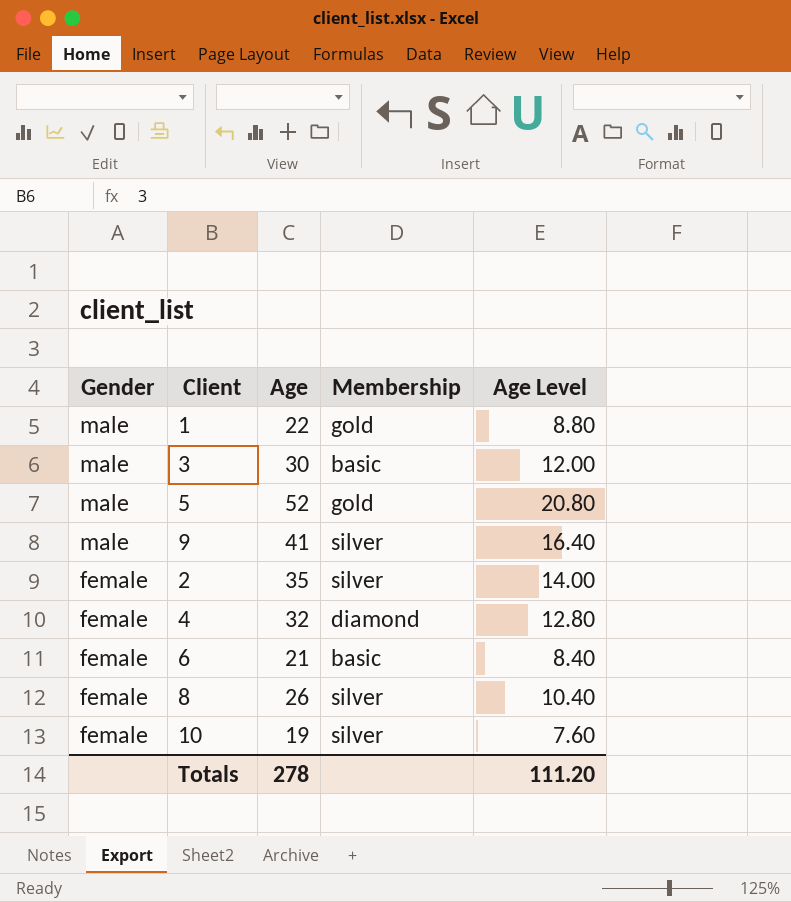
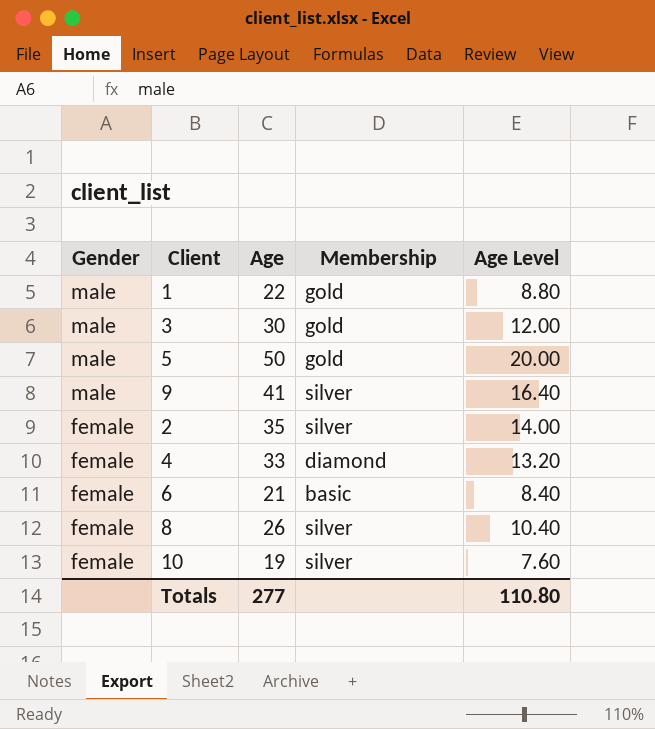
3 | Membership: basic -> gold
5 | Age: 52 -> 50
5 | Age Level: 20.80 -> 20.00
4 | Age: 32 -> 33
4 | Age Level: 12.80 -> 13.20
Totals | Age: 278 -> 277
Totals | Age Level: 111.20 -> 110.80

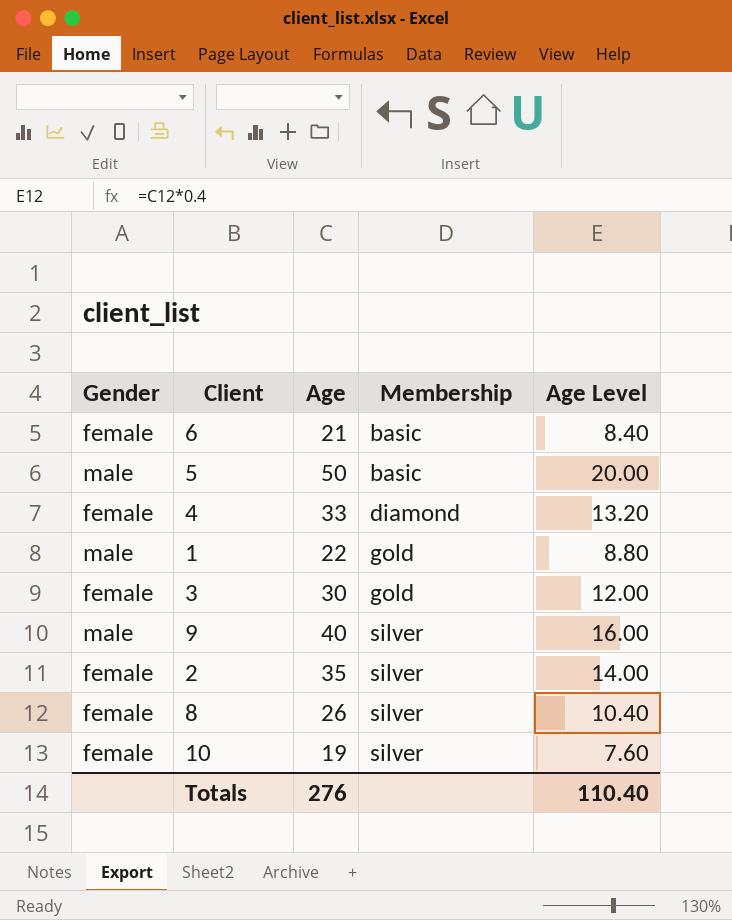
row order: Gender descending -> Membership ascending
5 | Membership: gold -> basic
3 | Gender: male -> female
9 | Age: 41 -> 40
9 | Age Level: 16.40 -> 16.00
Totals | Age: 277 -> 276
Totals | Age Level: 110.80 -> 110.40

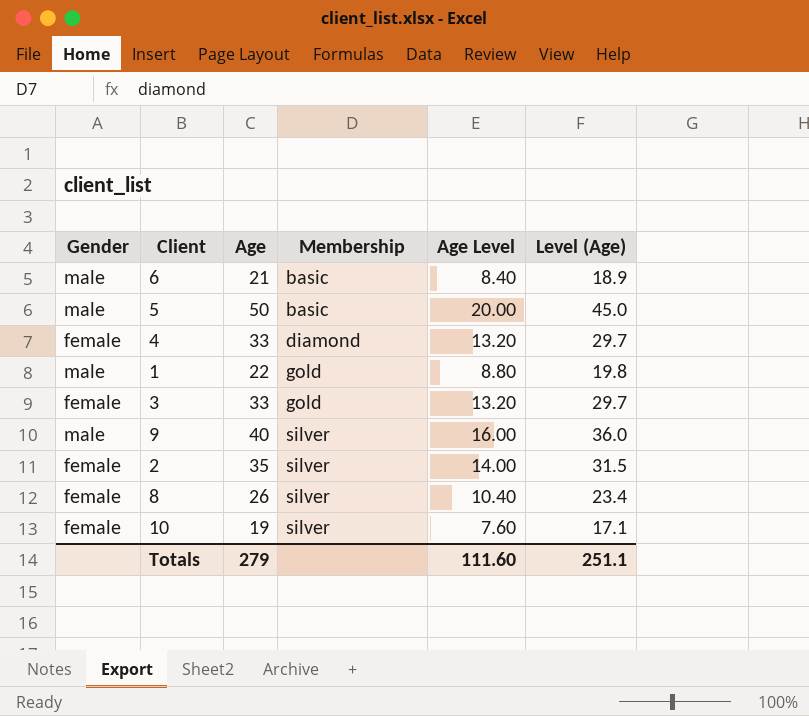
column Level (Age) | formula: none -> [Age] * 0.9
6 | Gender: female -> male
3 | Age: 30 -> 33
3 | Age Level: 12.00 -> 13.20
Totals | Age: 276 -> 279
Totals | Age Level: 110.40 -> 111.60

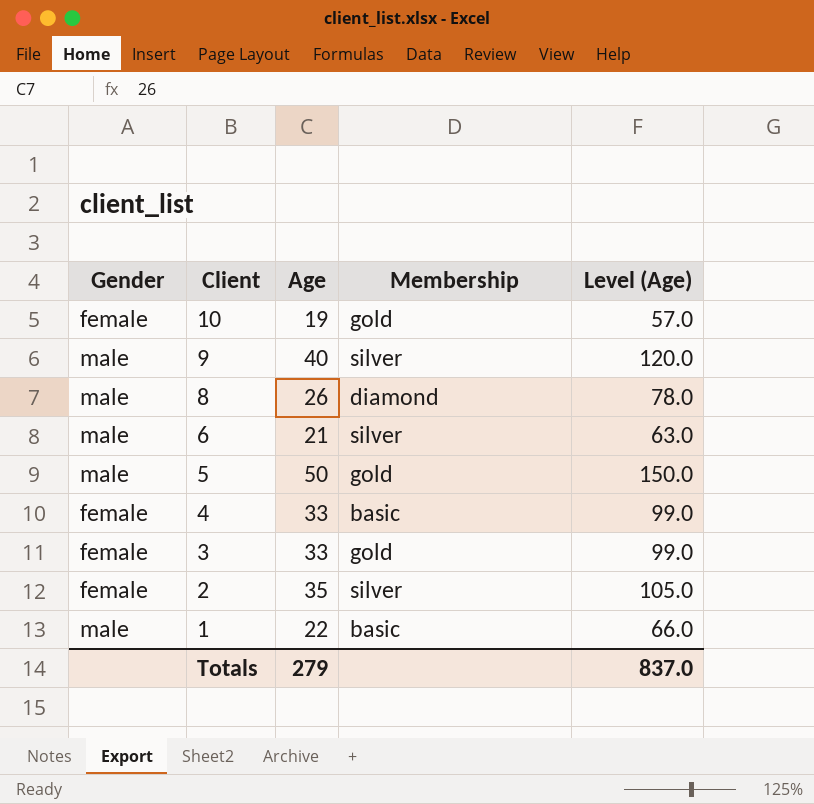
row order: Membership ascending -> Client descending
column Age Level | formula: [Age] * 0.4 -> none
column Level (Age) | formula: [Age] * 0.9 -> [Age] * 3
10 | Membership: silver -> gold
8 | Gender: female -> male
8 | Membership: silver -> diamond
6 | Membership: basic -> silver
5 | Membership: basic -> gold
4 | Membership: diamond -> basic
1 | Membership: gold -> basic
Totals | Level (Age): 251.1 -> 837.0

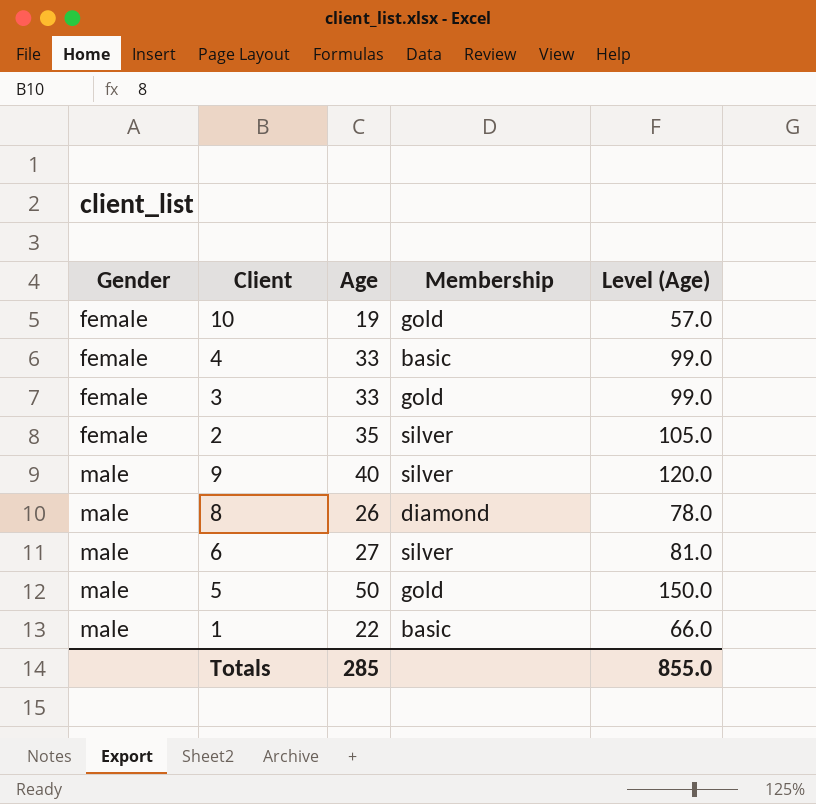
row order: Client descending -> Gender ascending
6 | Age: 21 -> 27
6 | Level (Age): 63.0 -> 81.0
Totals | Age: 279 -> 285
Totals | Level (Age): 837.0 -> 855.0

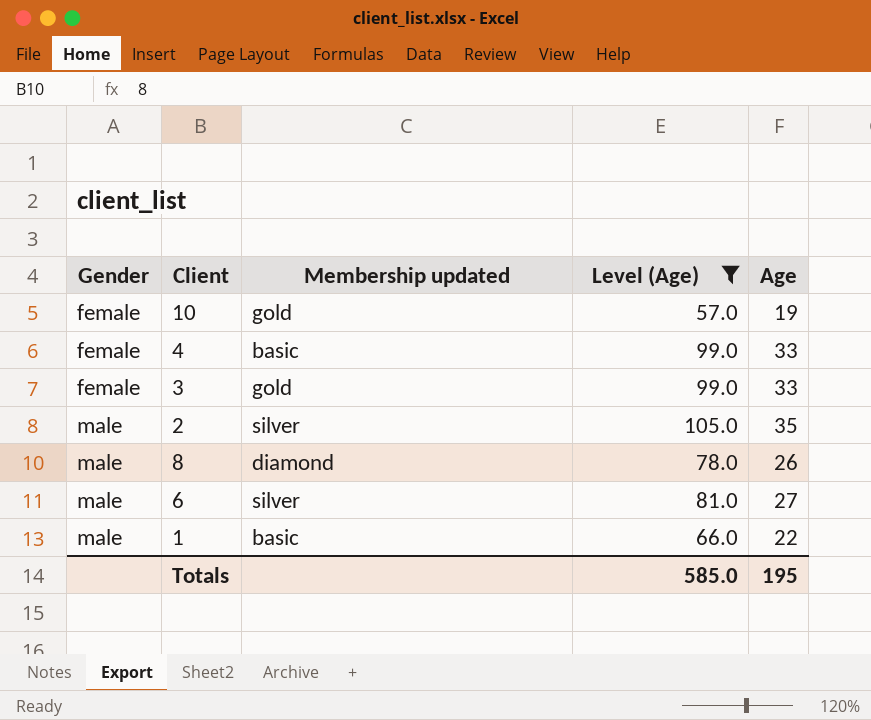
filter: none -> Level (Age) <= 105.0
column name: Membership -> Membership updated
column Age | position: 3 -> 5
2 | Gender: female -> male
Totals | Level (Age): 855.0 -> 585.0
Totals | Age: 285 -> 195

